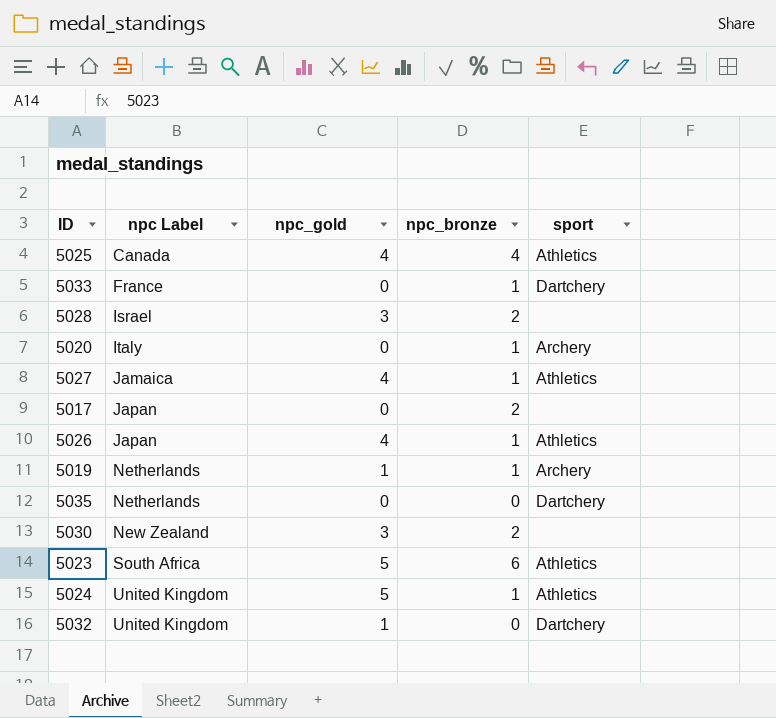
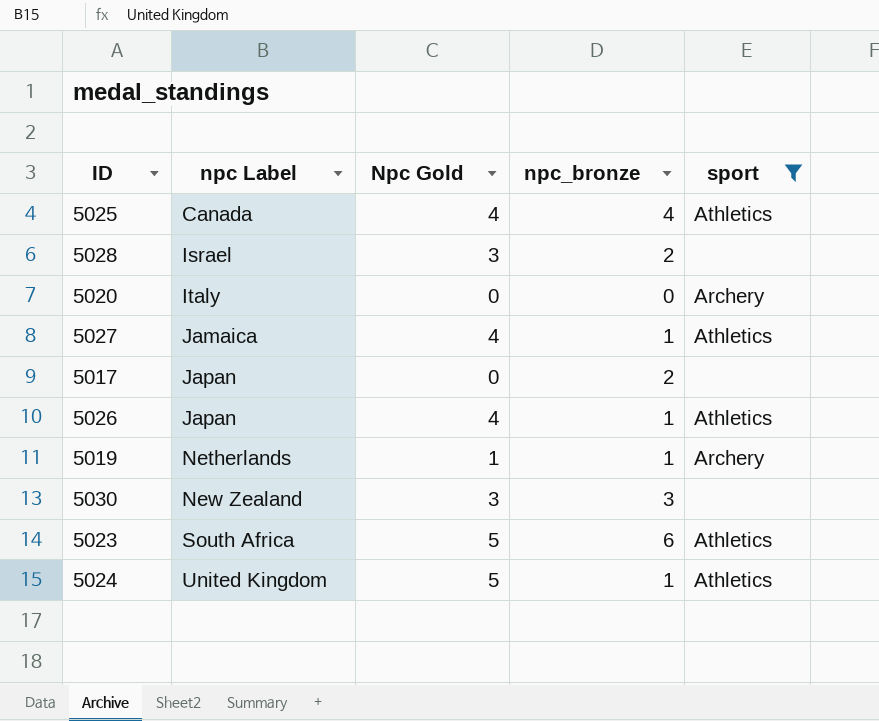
filter: none -> sport != Dartchery
column name: npc_gold -> Npc Gold
5020 | npc_bronze: 1 -> 0
5030 | npc_bronze: 2 -> 3

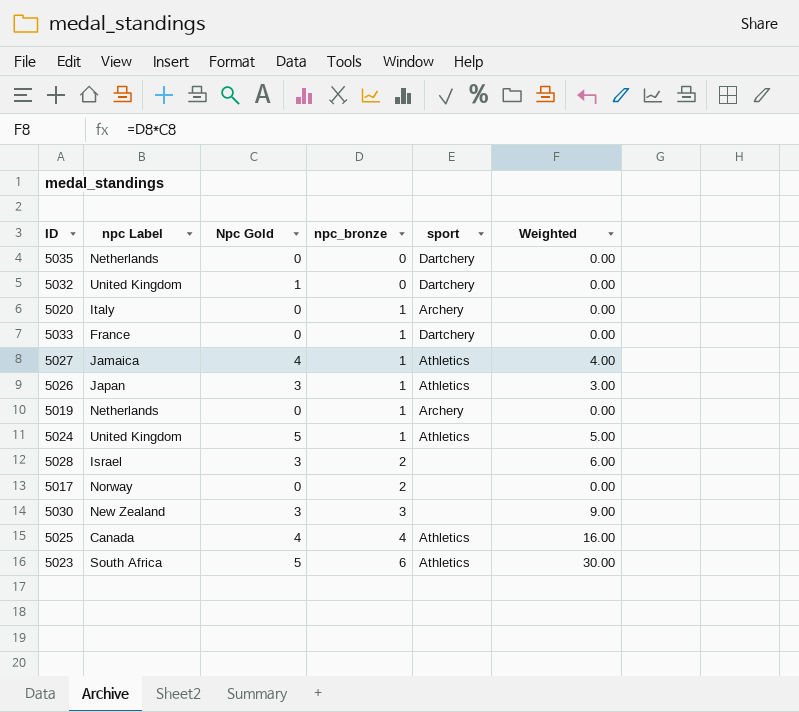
filter: sport != Dartchery -> none
row order: npc Label ascending -> npc_bronze ascending
column Weighted | formula: none -> [Npc Gold] * [npc_bronze]
5020 | npc_bronze: 0 -> 1
5026 | Npc Gold: 4 -> 3
5019 | Npc Gold: 1 -> 0
5017 | npc Label: Japan -> Norway

